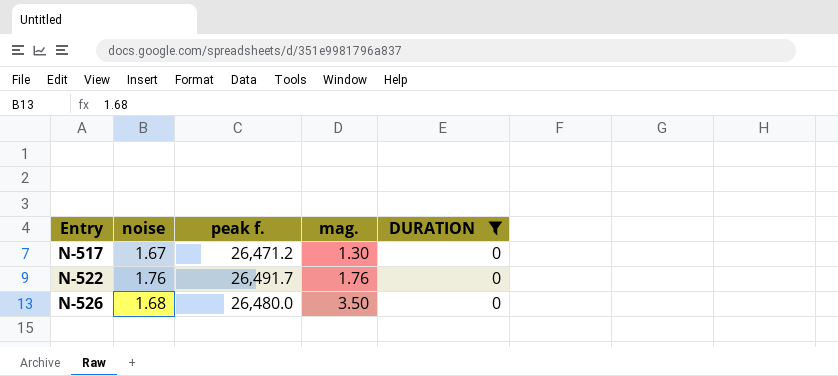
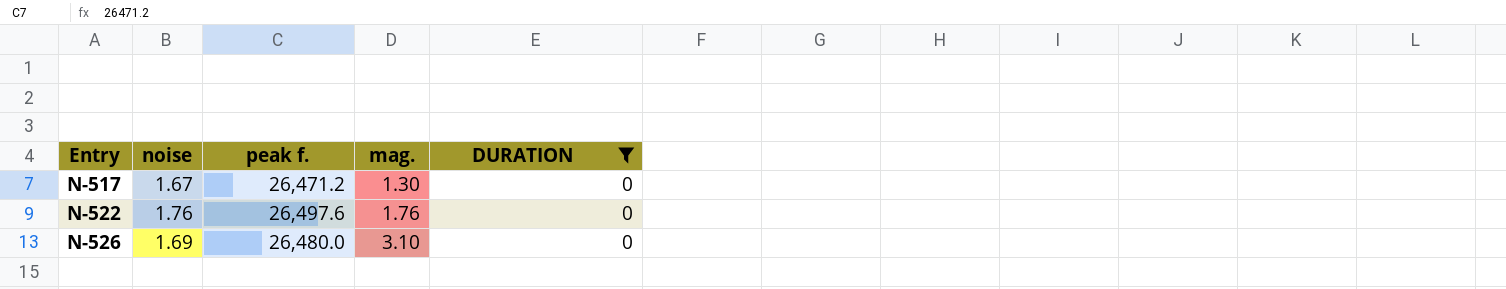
N-522 | peak f.: 26,491.7 -> 26,497.6
N-526 | noise: 1.68 -> 1.69
N-526 | mag.: 3.50 -> 3.10

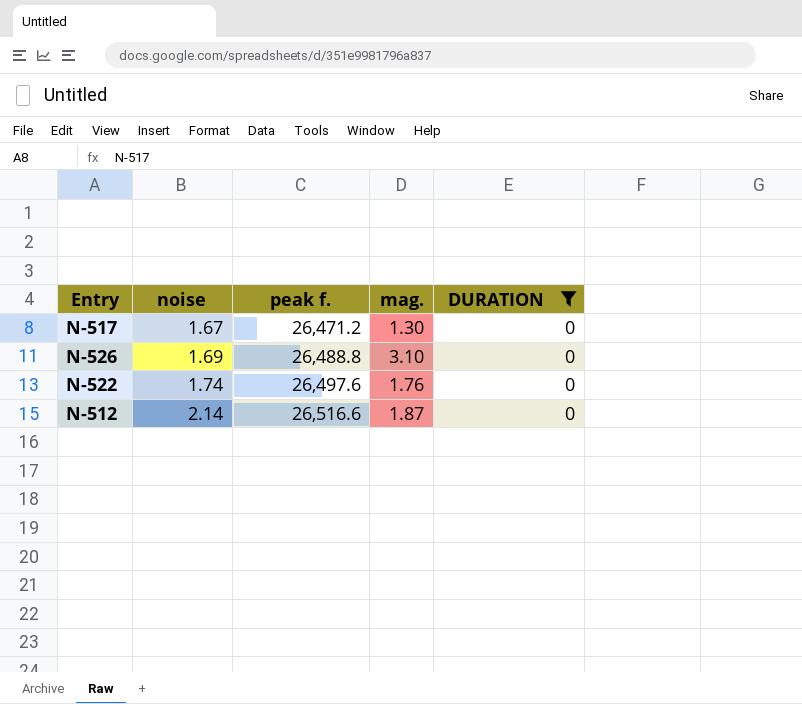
row order: Entry ascending -> noise ascending
N-526 | peak f.: 26,480.0 -> 26,488.8
N-522 | noise: 1.76 -> 1.74
row N-512: none -> 2.14 | 26,516.6 | 1.87 | 0

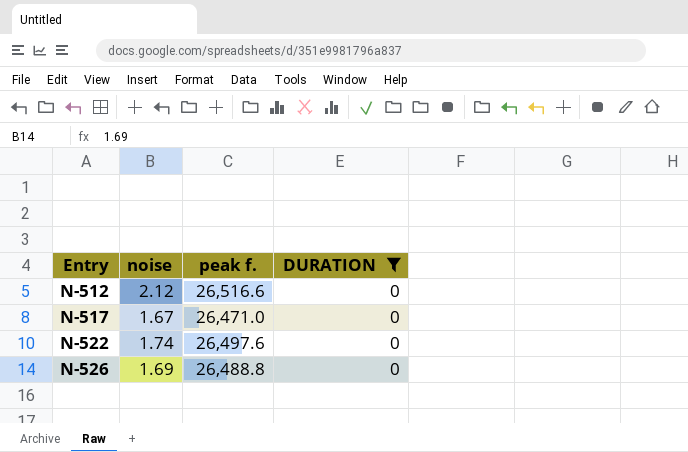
row order: noise ascending -> Entry ascending
column mag. | position: 4 -> none
N-512 | noise: 2.14 -> 2.12
N-517 | peak f.: 26,471.2 -> 26,471.0

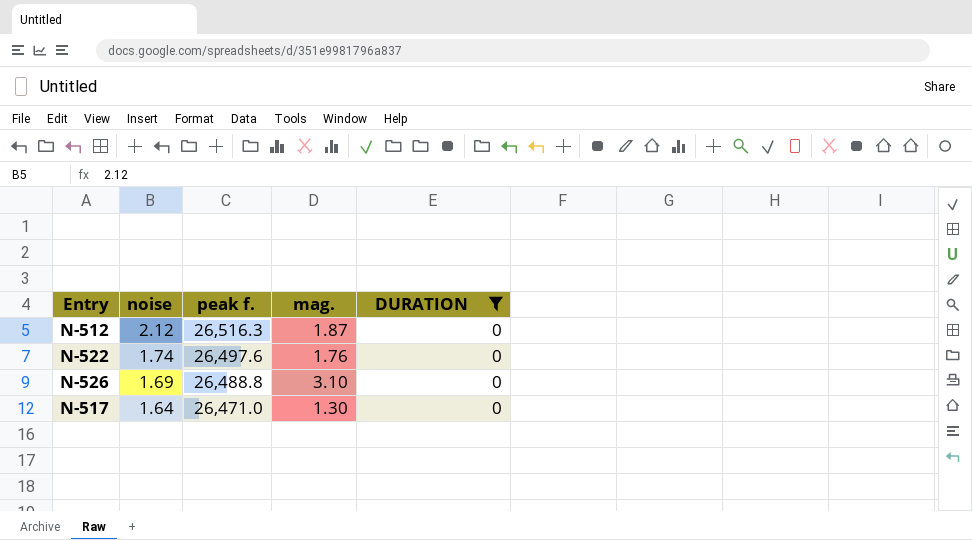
row order: Entry ascending -> noise descending
column mag. | position: none -> 4
N-512 | peak f.: 26,516.6 -> 26,516.3
N-517 | noise: 1.67 -> 1.64

